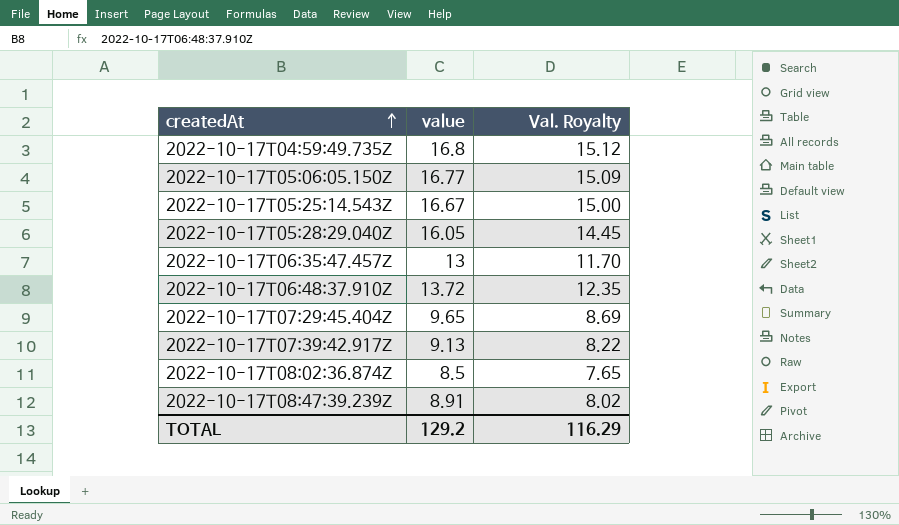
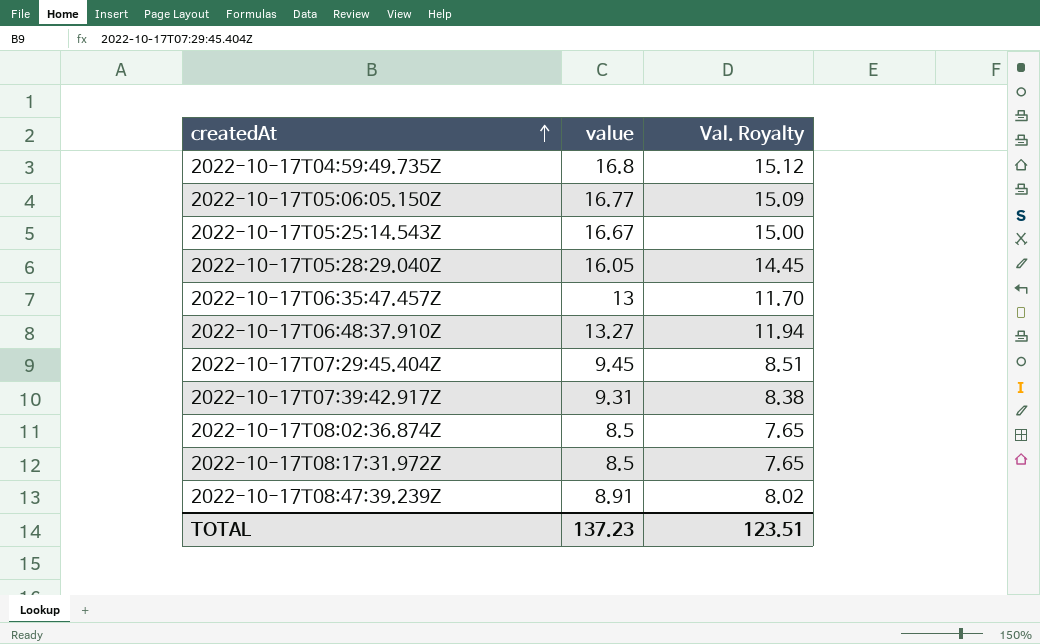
2022-10-17T06:48:37.910Z | value: 13.72 -> 13.27
2022-10-17T06:48:37.910Z | Val. Royalty: 12.35 -> 11.94
2022-10-17T07:29:45.404Z | value: 9.65 -> 9.45
2022-10-17T07:29:45.404Z | Val. Royalty: 8.69 -> 8.51
2022-10-17T07:39:42.917Z | value: 9.13 -> 9.31
2022-10-17T07:39:42.917Z | Val. Royalty: 8.22 -> 8.38
row 2022-10-17T08:17:31.972Z: none -> 8.5 | 7.65
TOTAL | value: 129.2 -> 137.23
TOTAL | Val. Royalty: 116.29 -> 123.51

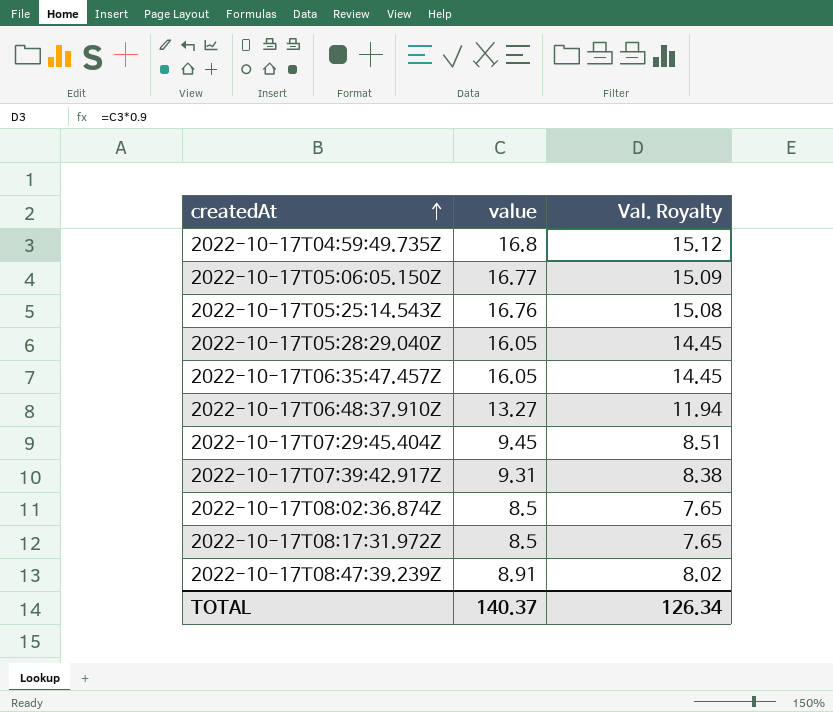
2022-10-17T05:25:14.543Z | value: 16.67 -> 16.76
2022-10-17T05:25:14.543Z | Val. Royalty: 15.00 -> 15.08
2022-10-17T06:35:47.457Z | value: 13 -> 16.05
2022-10-17T06:35:47.457Z | Val. Royalty: 11.70 -> 14.45
TOTAL | value: 137.23 -> 140.37
TOTAL | Val. Royalty: 123.51 -> 126.34

